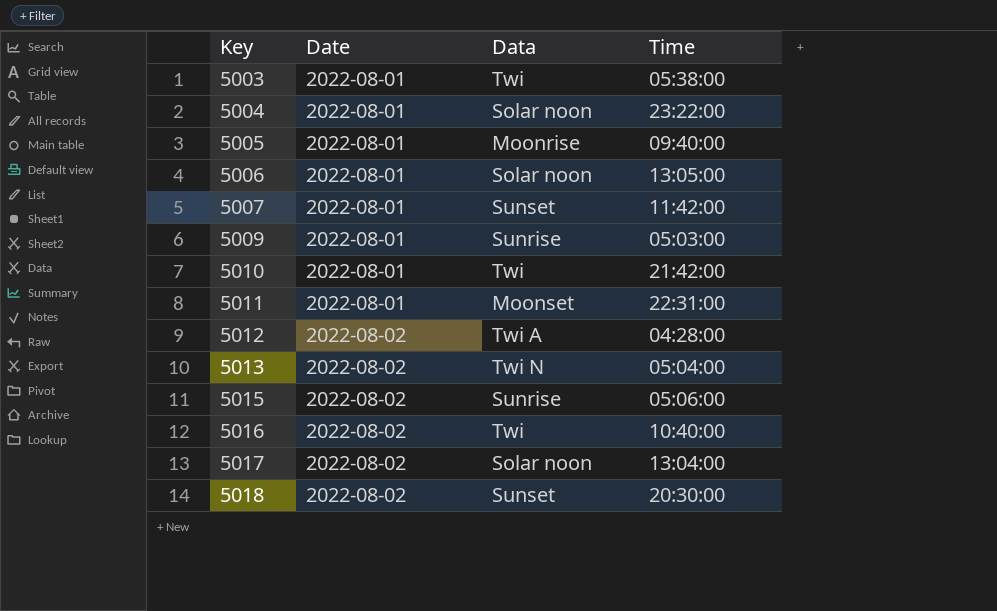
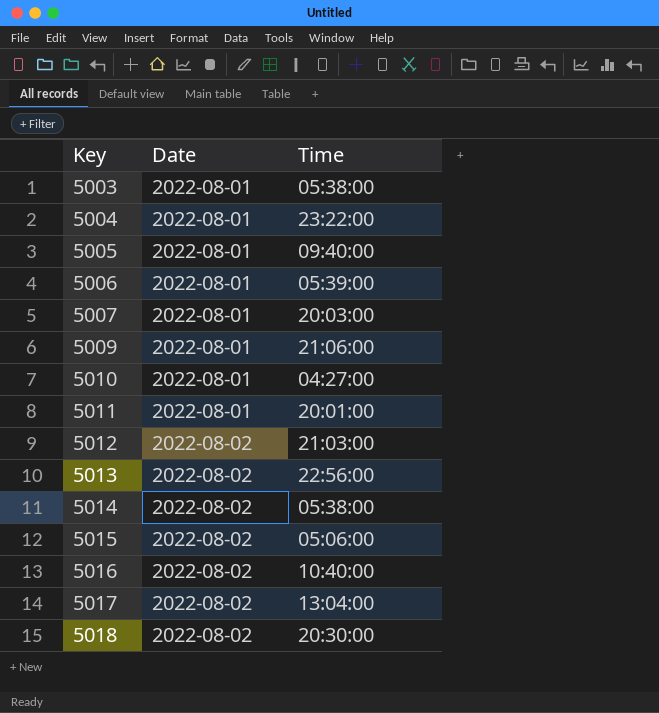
column Data | position: 3 -> none
5006 | Time: 13:05:00 -> 05:39:00
5007 | Time: 11:42:00 -> 20:03:00
5009 | Time: 05:03:00 -> 21:06:00
5010 | Time: 21:42:00 -> 04:27:00
5011 | Time: 22:31:00 -> 20:01:00
5012 | Time: 04:28:00 -> 21:03:00
5013 | Time: 05:04:00 -> 22:56:00
row 5014: none -> 2022-08-02 | 05:38:00

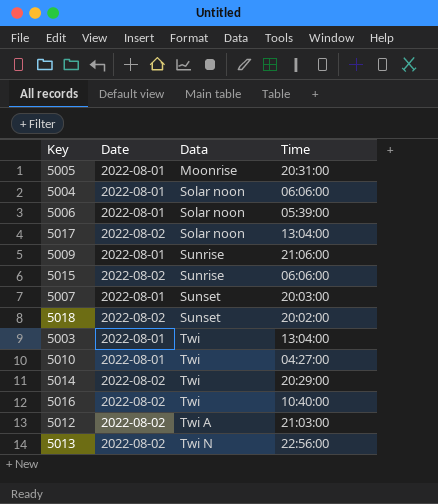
row order: Key ascending -> Data ascending
column Data | position: none -> 3
row 5011: 2022-08-01 | 20:01:00 -> none
5005 | Time: 09:40:00 -> 20:31:00
5004 | Time: 23:22:00 -> 06:06:00
5015 | Time: 05:06:00 -> 06:06:00
5018 | Time: 20:30:00 -> 20:02:00
5003 | Time: 05:38:00 -> 13:04:00
5014 | Time: 05:38:00 -> 20:29:00

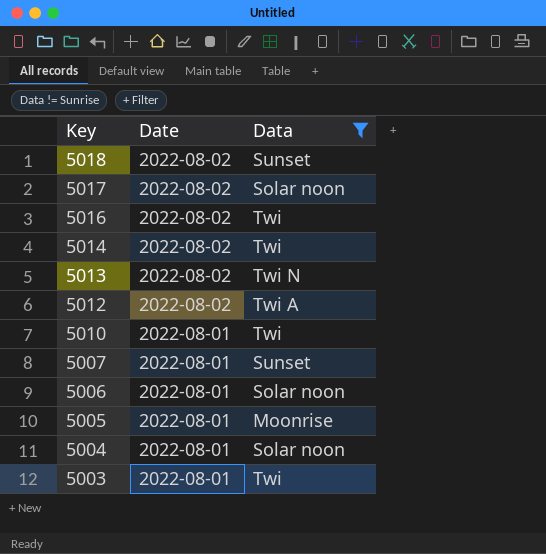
filter: none -> Data != Sunrise
row order: Data ascending -> Key descending
column Time | position: 4 -> none

